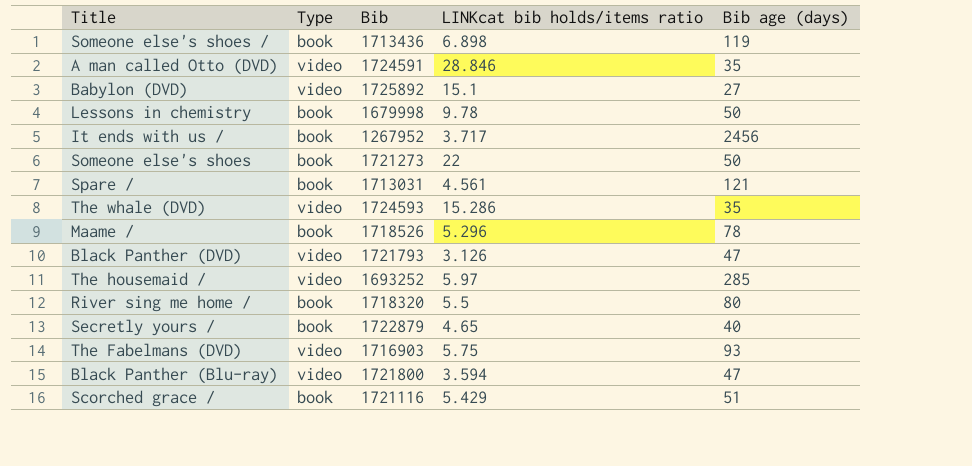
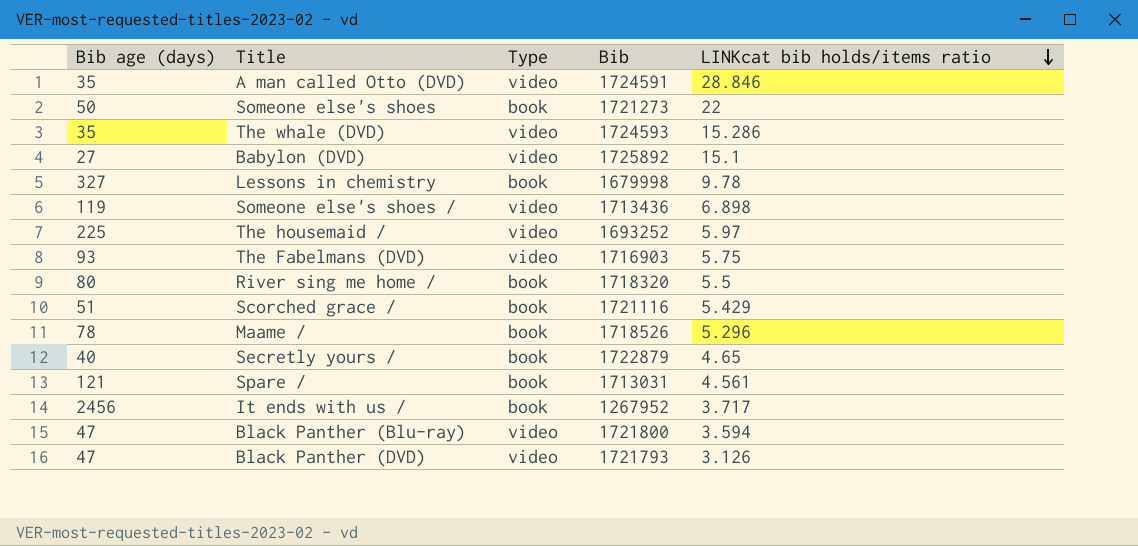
row order: none -> LINKcat bib holds/items ratio descending
column Bib age (days) | position: 5 -> 1
Lessons in chemistry | Bib age (days): 50 -> 327
Someone else's shoes / | Type: book -> video
The housemaid / | Bib age (days): 285 -> 225

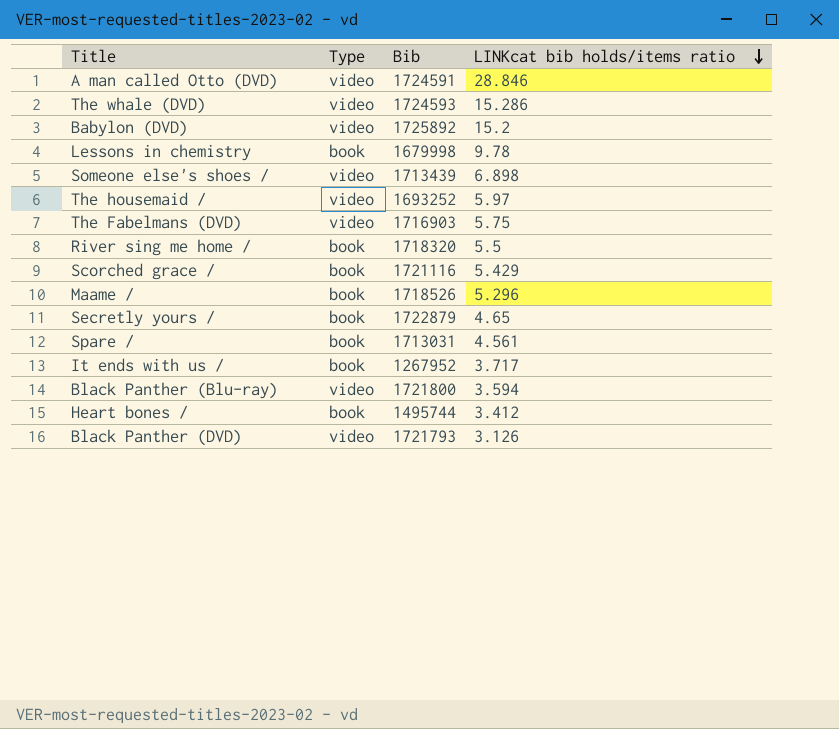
column Bib age (days) | position: 1 -> none
row Someone else's shoes: 50 | book | 1721273 | 22 -> none
Babylon (DVD) | LINKcat bib holds/items ratio: 15.1 -> 15.2
Someone else's shoes / | Bib: 1713436 -> 1713439
row Heart bones /: none -> book | 1495744 | 3.412

